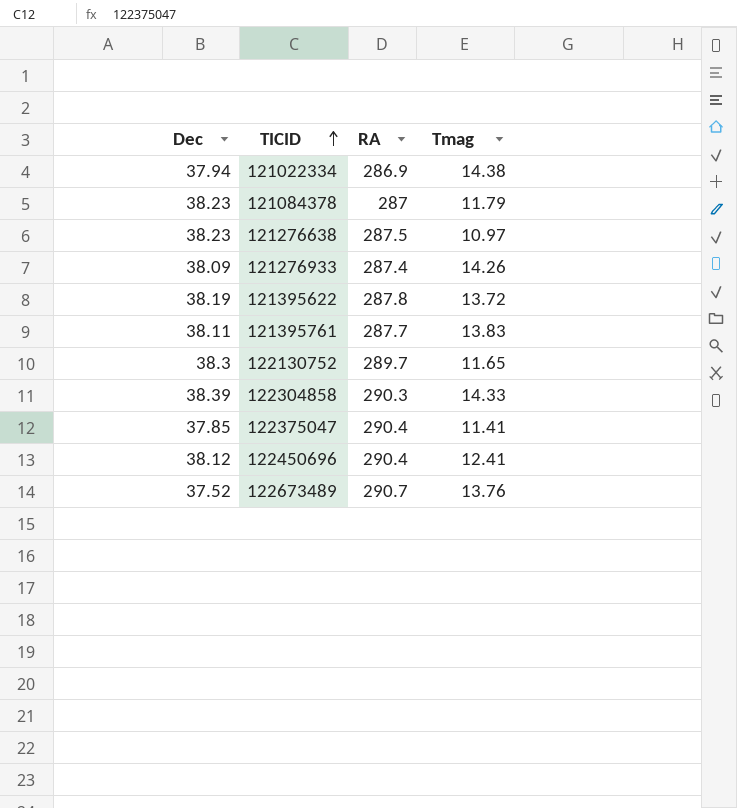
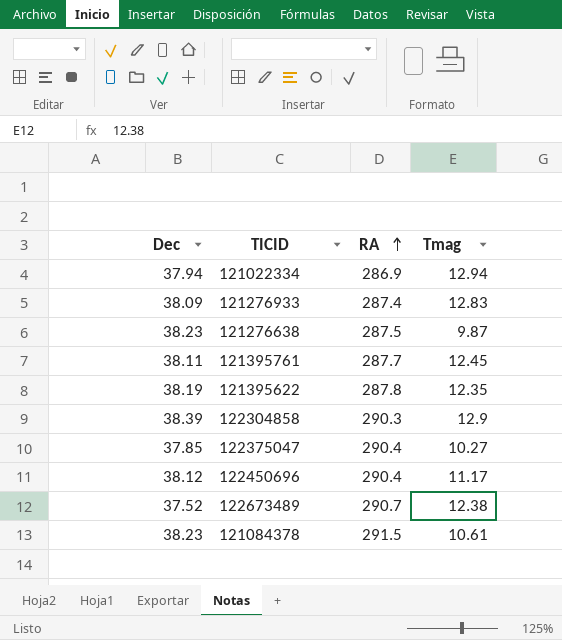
row order: TICID ascending -> RA ascending
row 122130752: 38.3 | 289.7 | 11.65 -> none
121022334 | Tmag: 14.38 -> 12.94
121276933 | Tmag: 14.26 -> 12.83
121276638 | Tmag: 10.97 -> 9.87
121395761 | Tmag: 13.83 -> 12.45
121395622 | Tmag: 13.72 -> 12.35
122304858 | Tmag: 14.33 -> 12.9
122375047 | Tmag: 11.41 -> 10.27
122450696 | Tmag: 12.41 -> 11.17
122673489 | Tmag: 13.76 -> 12.38
121084378 | RA: 287 -> 291.5
121084378 | Tmag: 11.79 -> 10.61

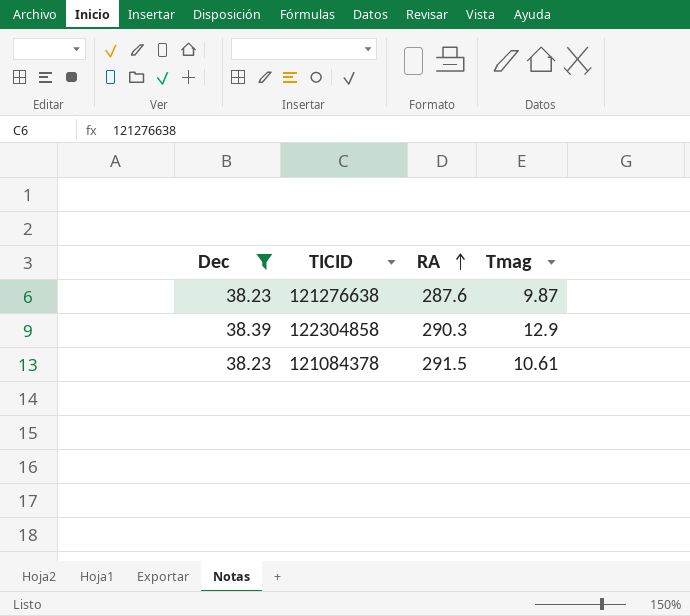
filter: none -> Dec >= 38.23
121276638 | RA: 287.5 -> 287.6

